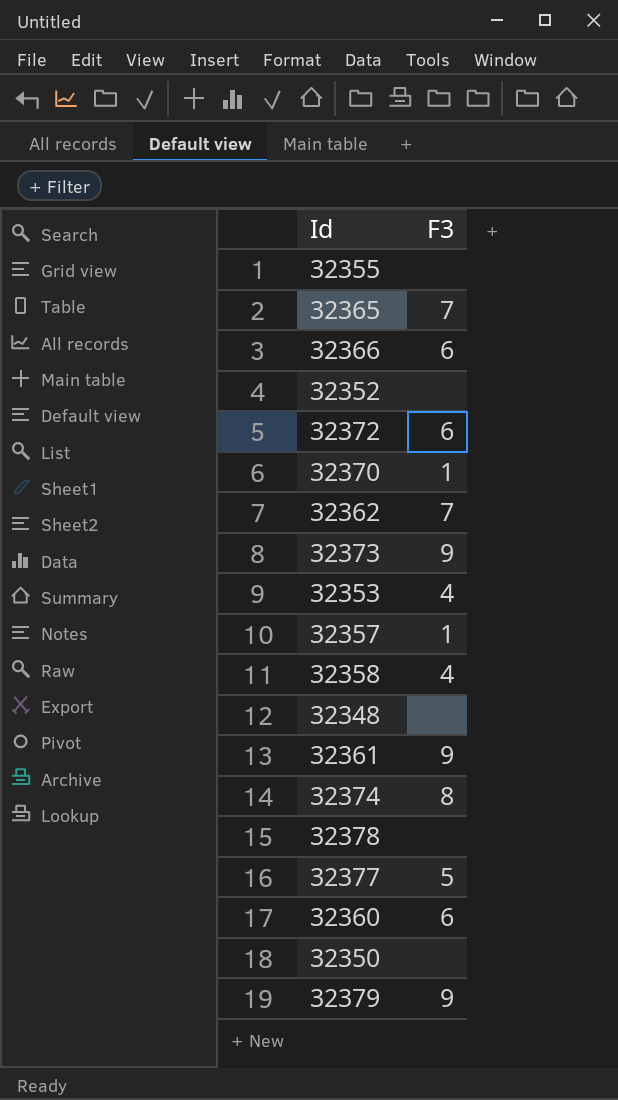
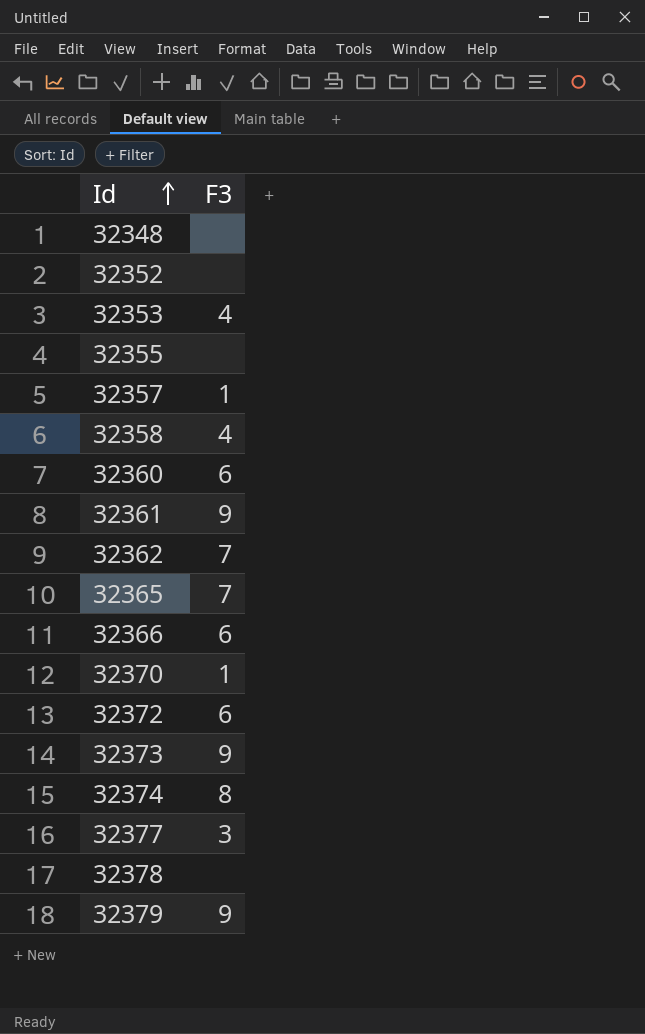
row order: none -> Id ascending
row 32350: none -> none
32377 | F3: 5 -> 3

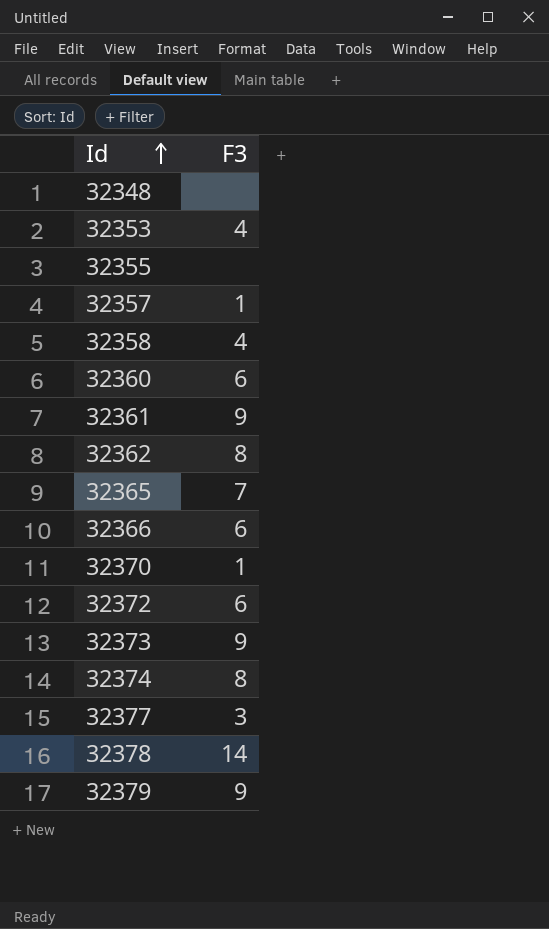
row 32352: none -> none
32362 | F3: 7 -> 8
32378 | F3: none -> 14

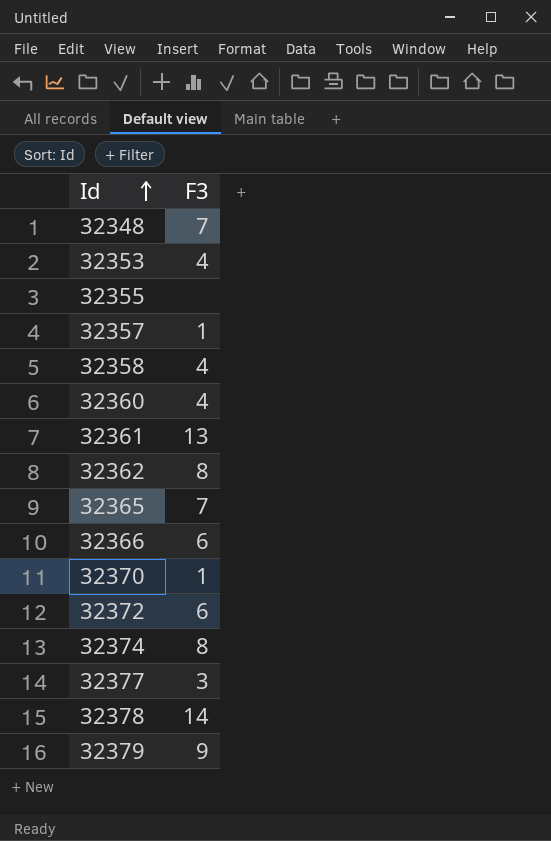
row 32373: 9 -> none
32348 | F3: none -> 7
32360 | F3: 6 -> 4
32361 | F3: 9 -> 13

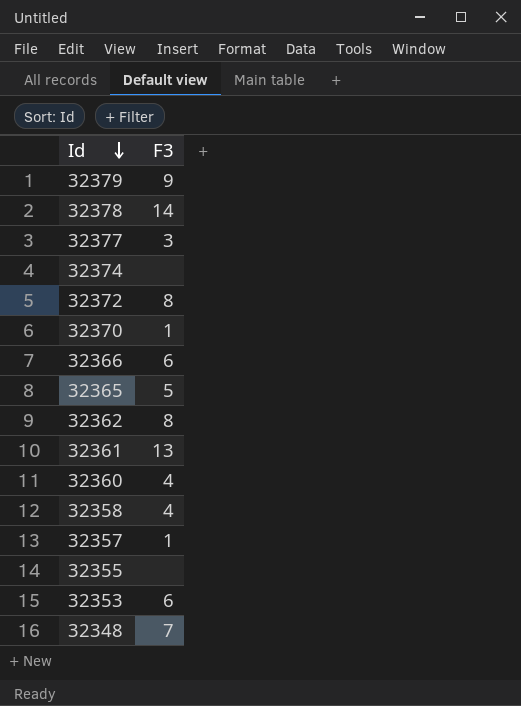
row order: Id ascending -> Id descending
32374 | F3: 8 -> none
32372 | F3: 6 -> 8
32365 | F3: 7 -> 5
32353 | F3: 4 -> 6

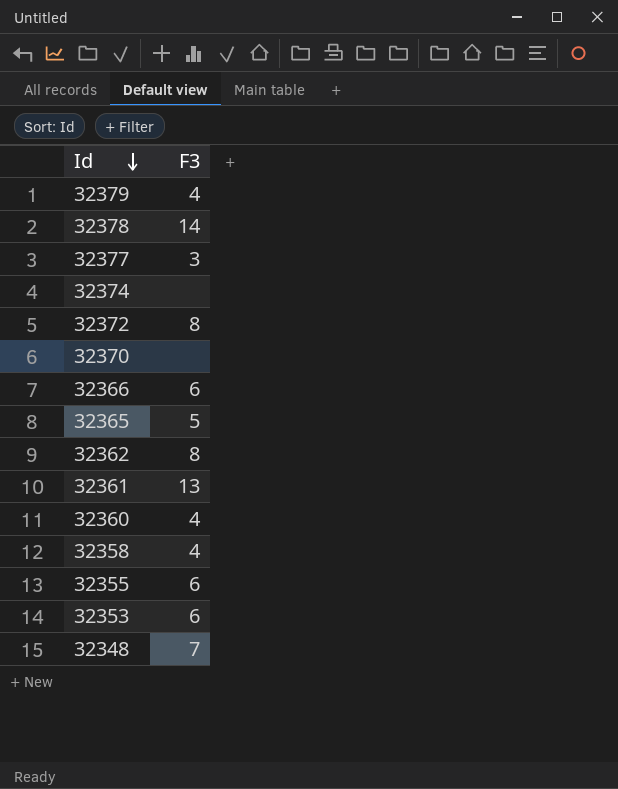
row 32357: 1 -> none
32379 | F3: 9 -> 4
32370 | F3: 1 -> none
32355 | F3: none -> 6

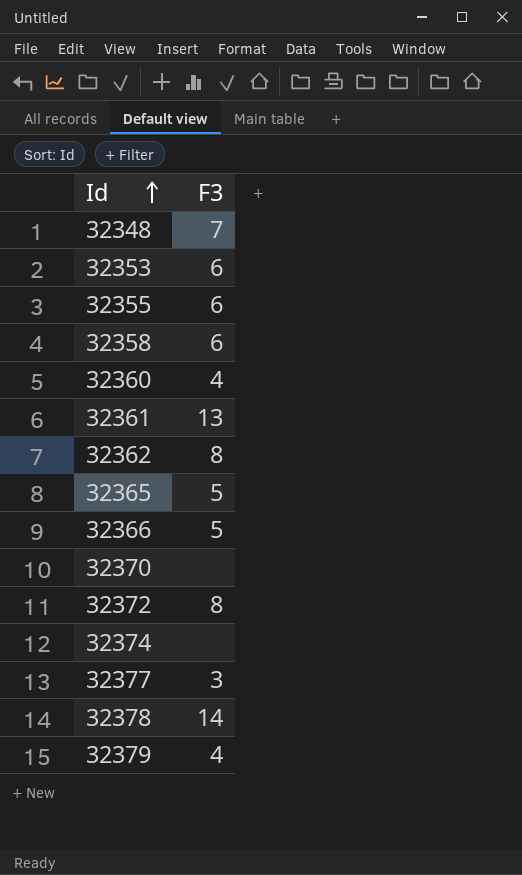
row order: Id descending -> Id ascending
32358 | F3: 4 -> 6
32366 | F3: 6 -> 5

